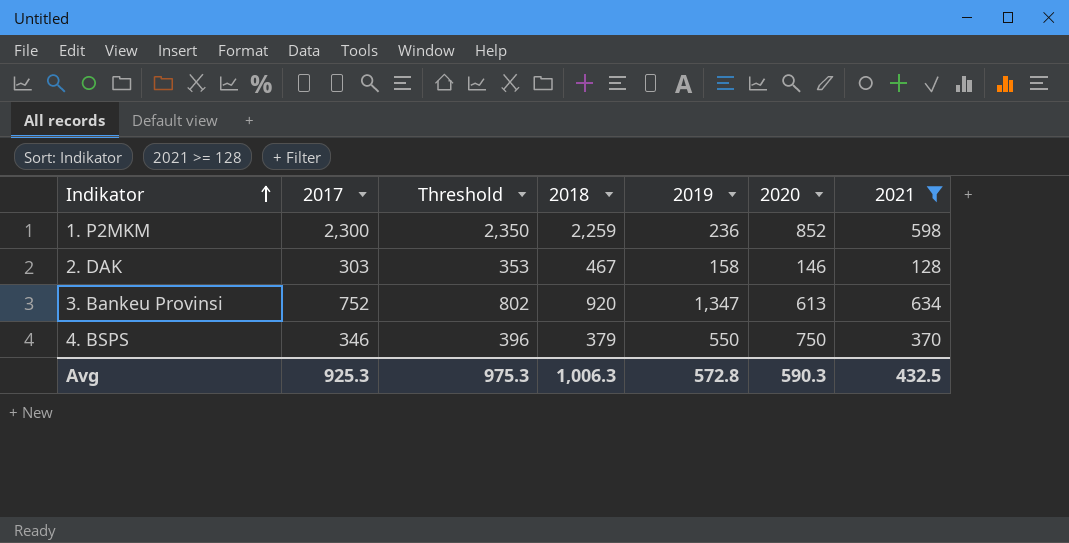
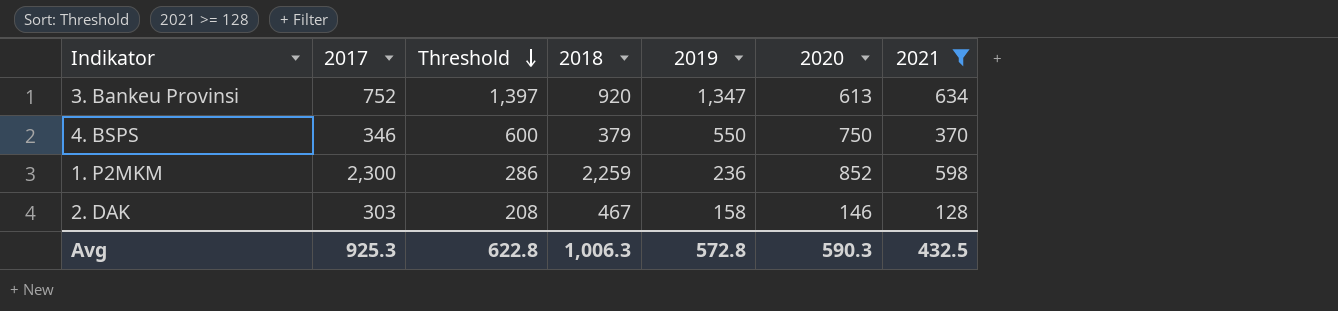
row order: Indikator ascending -> Threshold descending
column Threshold | formula: [2017] + 50 -> [2019] + 50
Avg | Threshold: 975.3 -> 622.8

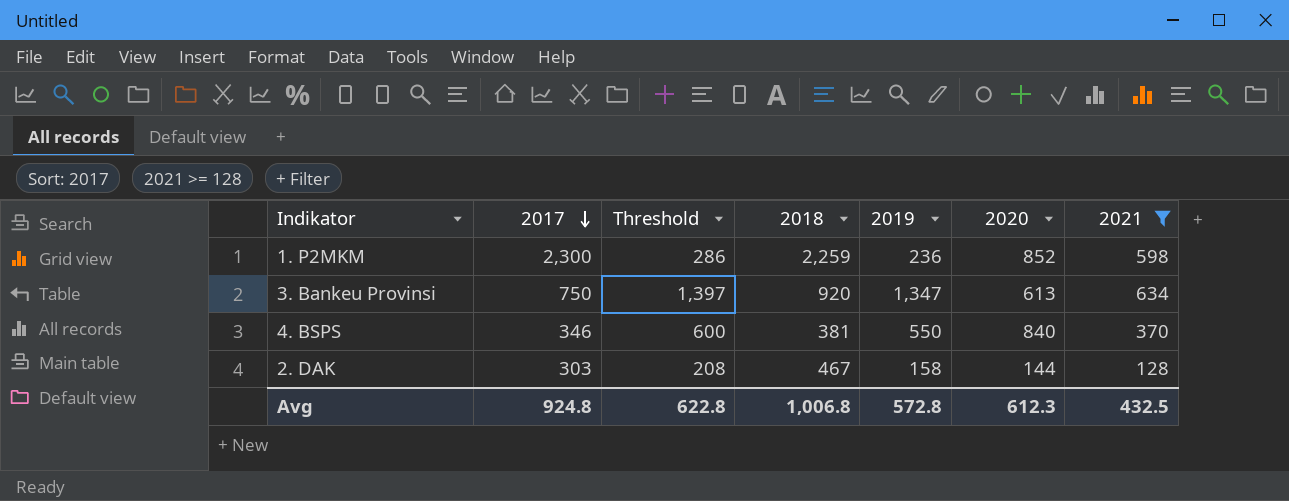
row order: Threshold descending -> 2017 descending
3. Bankeu Provinsi | 2017: 752 -> 750
4. BSPS | 2018: 379 -> 381
4. BSPS | 2020: 750 -> 840
2. DAK | 2020: 146 -> 144
Avg | 2017: 925.3 -> 924.8
Avg | 2018: 1,006.3 -> 1,006.8
Avg | 2020: 590.3 -> 612.3

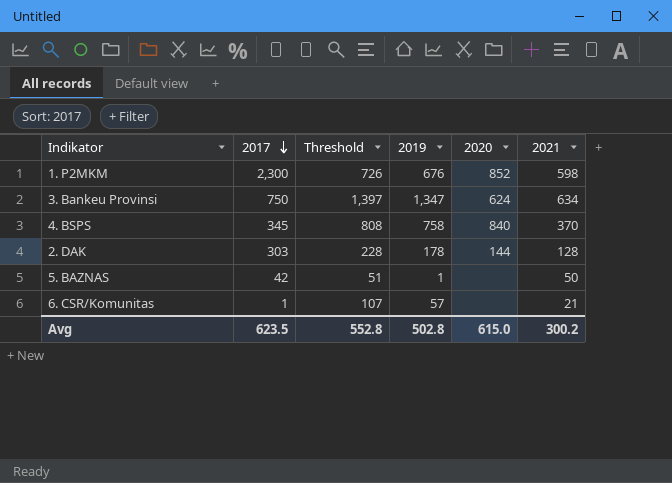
filter: 2021 >= 128 -> none
column 2018 | position: 4 -> none
1. P2MKM | Threshold: 286 -> 726
1. P2MKM | 2019: 236 -> 676
3. Bankeu Provinsi | 2020: 613 -> 624
4. BSPS | 2017: 346 -> 345
4. BSPS | Threshold: 600 -> 808
4. BSPS | 2019: 550 -> 758
2. DAK | Threshold: 208 -> 228
2. DAK | 2019: 158 -> 178
Avg | 2017: 924.8 -> 623.5
Avg | Threshold: 622.8 -> 552.8
Avg | 2019: 572.8 -> 502.8
Avg | 2020: 612.3 -> 615.0
Avg | 2021: 432.5 -> 300.2

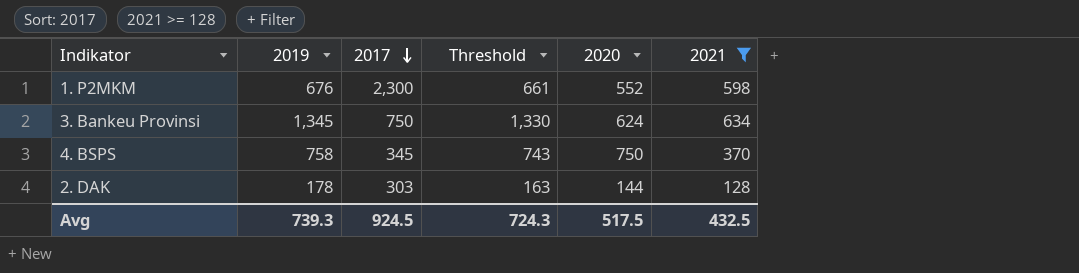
filter: none -> 2021 >= 128
column 2019 | position: 4 -> 2
column Threshold | formula: [2019] + 50 -> [2019] - 15
1. P2MKM | 2020: 852 -> 552
3. Bankeu Provinsi | 2019: 1,347 -> 1,345
4. BSPS | 2020: 840 -> 750
Avg | 2019: 502.8 -> 739.3
Avg | 2017: 623.5 -> 924.5
Avg | Threshold: 552.8 -> 724.3
Avg | 2020: 615.0 -> 517.5
Avg | 2021: 300.2 -> 432.5

